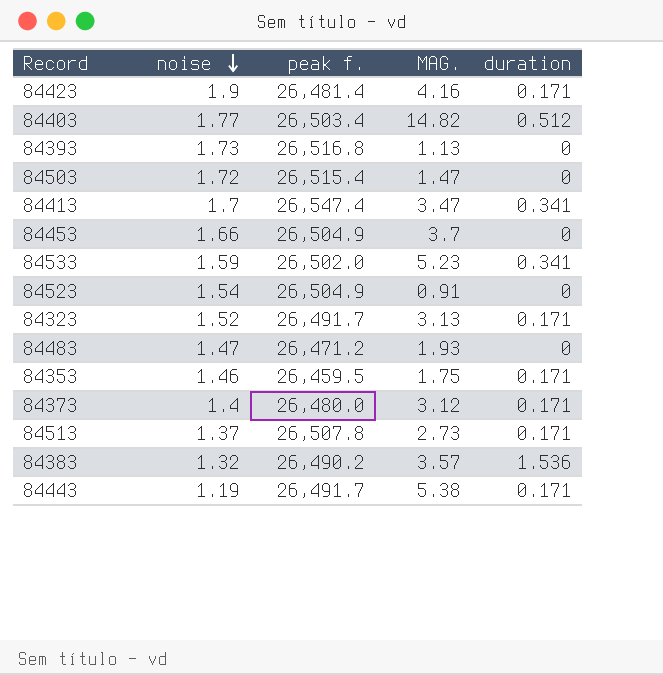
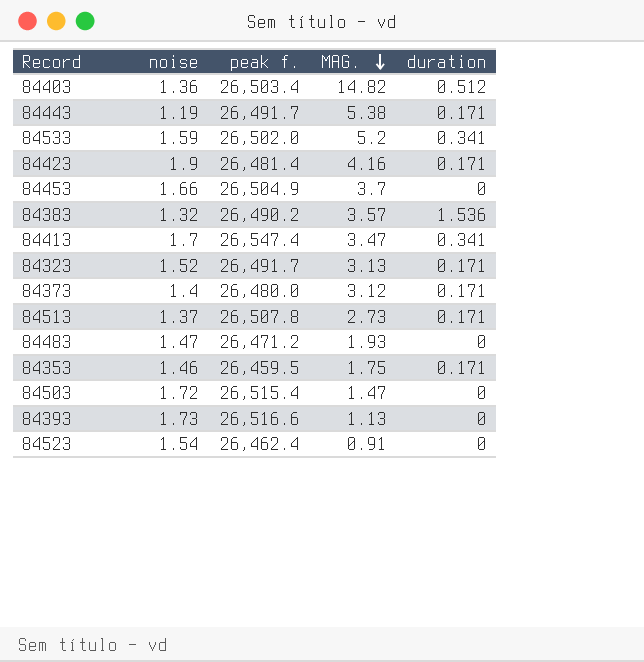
row order: noise descending -> MAG. descending
84403 | noise: 1.77 -> 1.36
84533 | MAG.: 5.23 -> 5.2
84393 | peak f.: 26,516.8 -> 26,516.6
84523 | peak f.: 26,504.9 -> 26,462.4

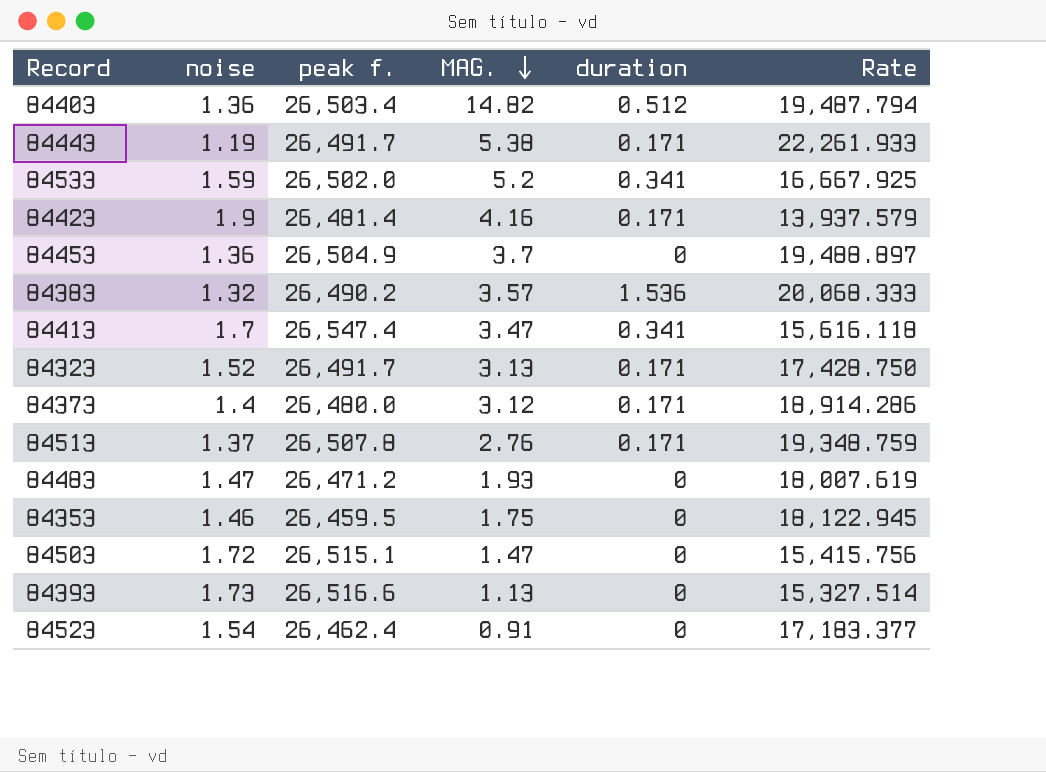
column Rate | formula: none -> [peak f.] / [noise]
84453 | noise: 1.66 -> 1.36
84513 | MAG.: 2.73 -> 2.76
84353 | duration: 0.171 -> 0
84503 | peak f.: 26,515.4 -> 26,515.1

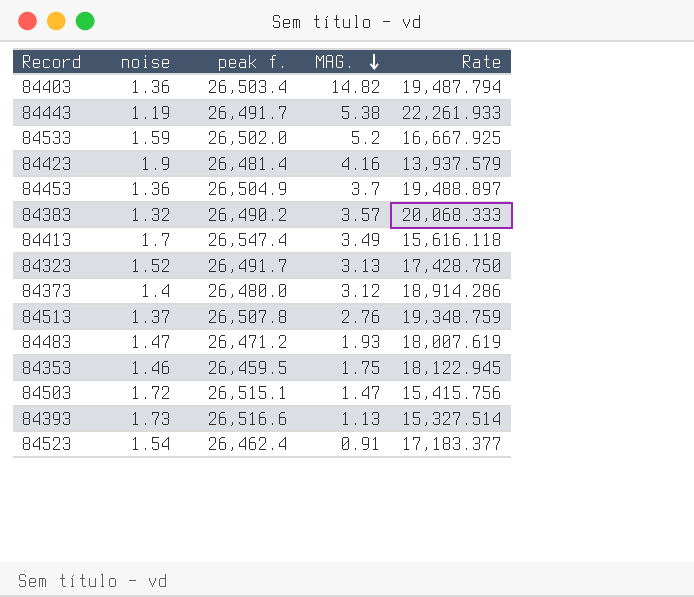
column duration | position: 5 -> none
84413 | MAG.: 3.47 -> 3.49

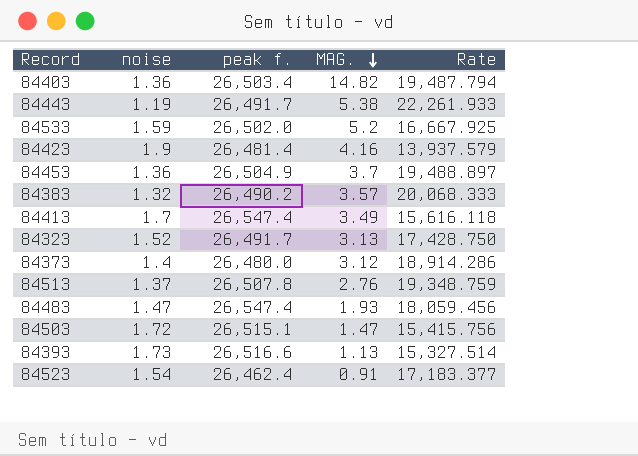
row 84353: 1.46 | 26,459.5 | 1.75 | 18,122.945 -> none
84483 | peak f.: 26,471.2 -> 26,547.4
84483 | Rate: 18,007.619 -> 18,059.456

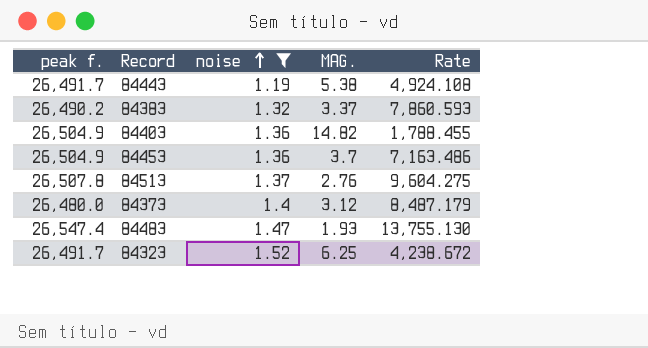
filter: none -> noise <= 1.52
row order: MAG. descending -> noise ascending
column peak f. | position: 3 -> 1
column Rate | formula: [peak f.] / [noise] -> [peak f.] / [MAG.]
84383 | MAG.: 3.57 -> 3.37
84403 | peak f.: 26,503.4 -> 26,504.9
84323 | MAG.: 3.13 -> 6.25

